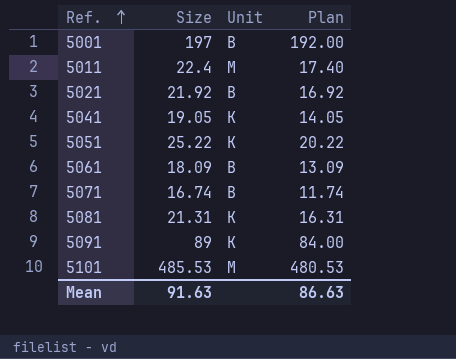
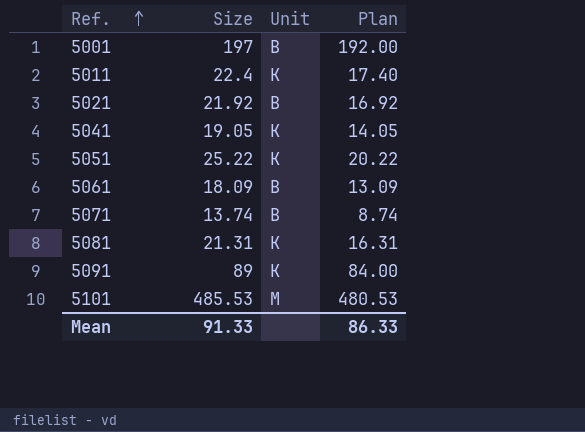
5011 | Unit: M -> K
5071 | Size: 16.74 -> 13.74
5071 | Plan: 11.74 -> 8.74
Mean | Size: 91.63 -> 91.33
Mean | Plan: 86.63 -> 86.33

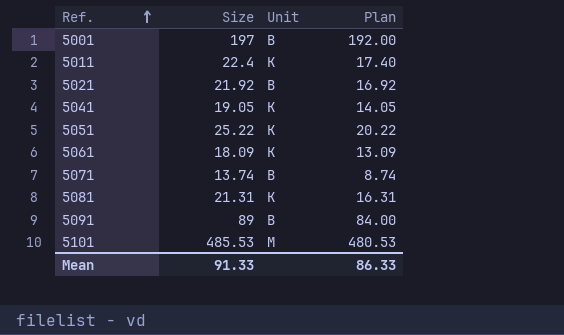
5061 | Unit: B -> K
5091 | Unit: K -> B

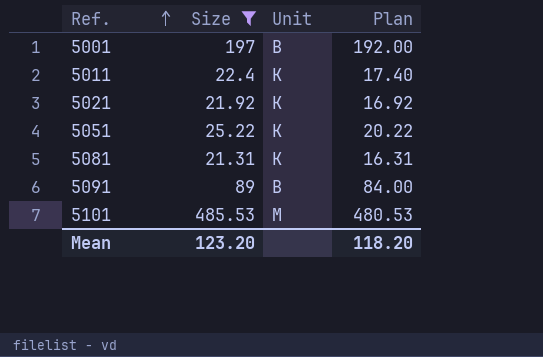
filter: none -> Size >= 21.31
5021 | Unit: B -> K
Mean | Size: 91.33 -> 123.20
Mean | Plan: 86.33 -> 118.20

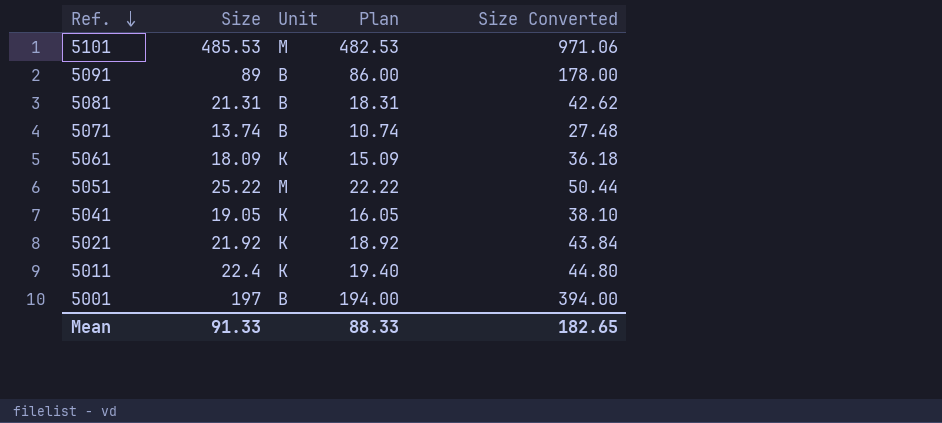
filter: Size >= 21.31 -> none
row order: Ref. ascending -> Ref. descending
column Plan | formula: [Size] - 5 -> [Size] - 3
column Size Converted | formula: none -> [Size] * 2
5081 | Unit: K -> B
5051 | Unit: K -> M
Mean | Size: 123.20 -> 91.33
Mean | Plan: 118.20 -> 88.33

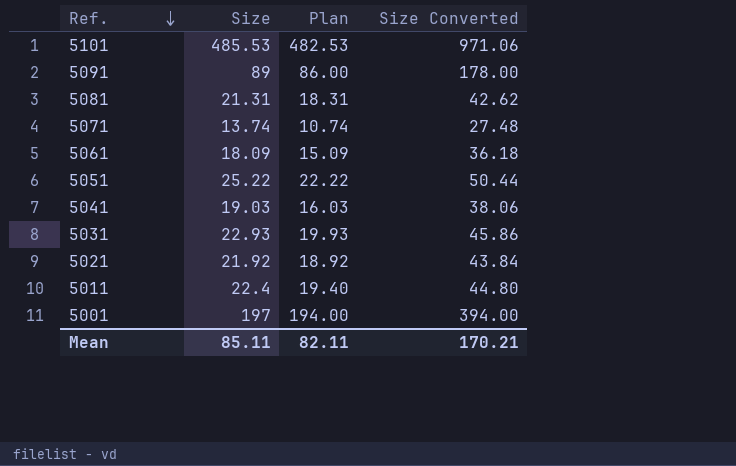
column Unit | position: 3 -> none
5041 | Size: 19.05 -> 19.03
5041 | Plan: 16.05 -> 16.03
5041 | Size Converted: 38.10 -> 38.06
row 5031: none -> 22.93 | 19.93 | 45.86
Mean | Size: 91.33 -> 85.11
Mean | Plan: 88.33 -> 82.11
Mean | Size Converted: 182.65 -> 170.21

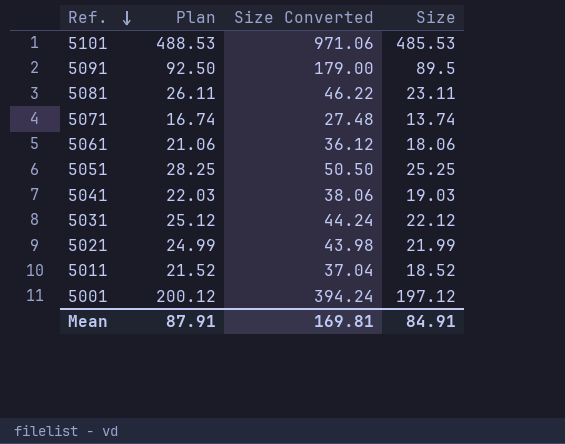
column Plan | formula: [Size] - 3 -> [Size] + 3
column Size | position: 2 -> 4
5091 | Size Converted: 178.00 -> 179.00
5091 | Size: 89 -> 89.5
5081 | Size Converted: 42.62 -> 46.22
5081 | Size: 21.31 -> 23.11
5061 | Size Converted: 36.18 -> 36.12
5061 | Size: 18.09 -> 18.06
5051 | Size Converted: 50.44 -> 50.50
5051 | Size: 25.22 -> 25.25
5031 | Size Converted: 45.86 -> 44.24
5031 | Size: 22.93 -> 22.12
5021 | Size Converted: 43.84 -> 43.98
5021 | Size: 21.92 -> 21.99
5011 | Size Converted: 44.80 -> 37.04
5011 | Size: 22.4 -> 18.52
5001 | Size Converted: 394.00 -> 394.24
5001 | Size: 197 -> 197.12
Mean | Plan: 82.11 -> 87.91
Mean | Size Converted: 170.21 -> 169.81
Mean | Size: 85.11 -> 84.91

